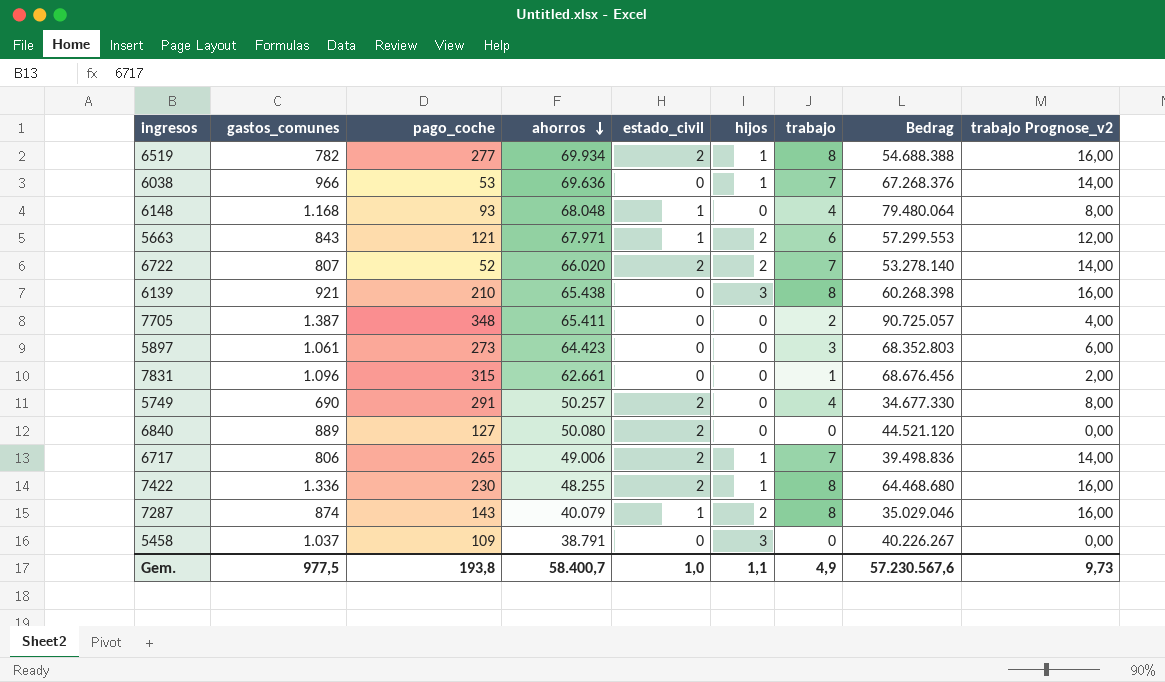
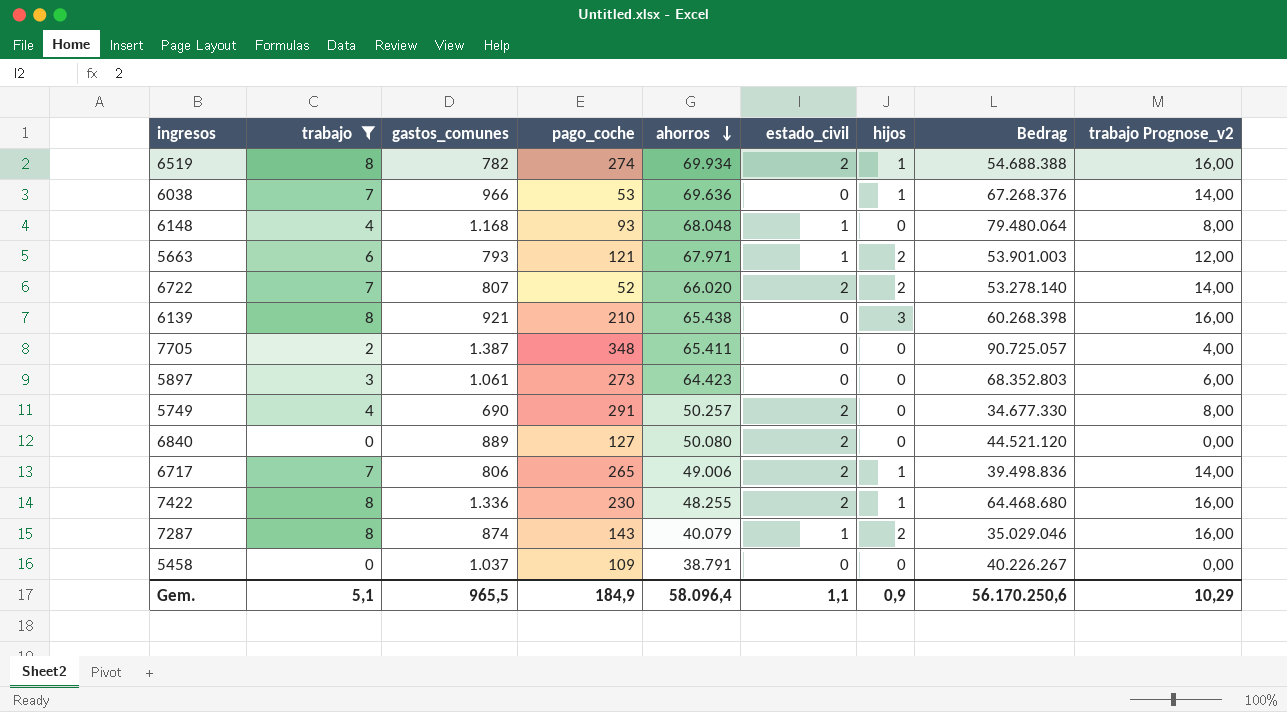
filter: none -> trabajo != 1
column trabajo | position: 7 -> 2
6519 | pago_coche: 277 -> 274
5663 | gastos_comunes: 843 -> 793
5663 | Bedrag: 57.299.553 -> 53.901.003
5458 | hijos: 3 -> 0
Gem. | trabajo: 4,9 -> 5,1
Gem. | gastos_comunes: 977,5 -> 965,5
Gem. | pago_coche: 193,8 -> 184,9
Gem. | ahorros: 58.400,7 -> 58.096,4
Gem. | estado_civil: 1,0 -> 1,1
Gem. | hijos: 1,1 -> 0,9
Gem. | Bedrag: 57.230.567,6 -> 56.170.250,6
Gem. | trabajo Prognose_v2: 9,73 -> 10,29

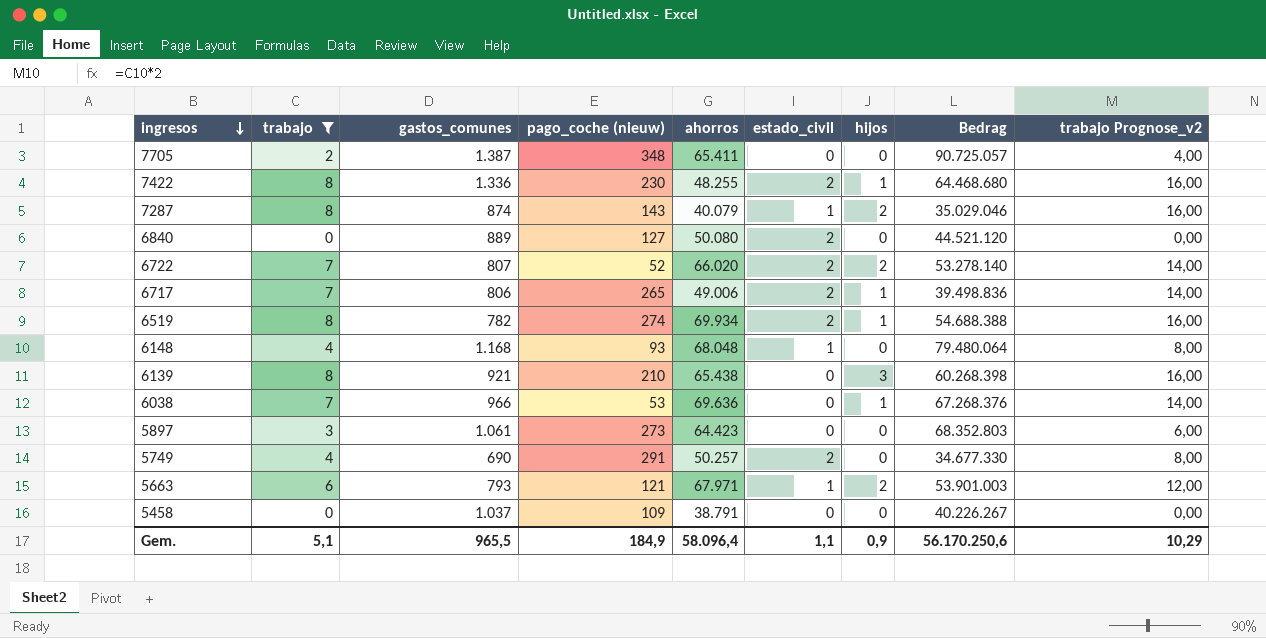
row order: ahorros descending -> ingresos descending
column name: pago_coche -> pago_coche (nieuw)

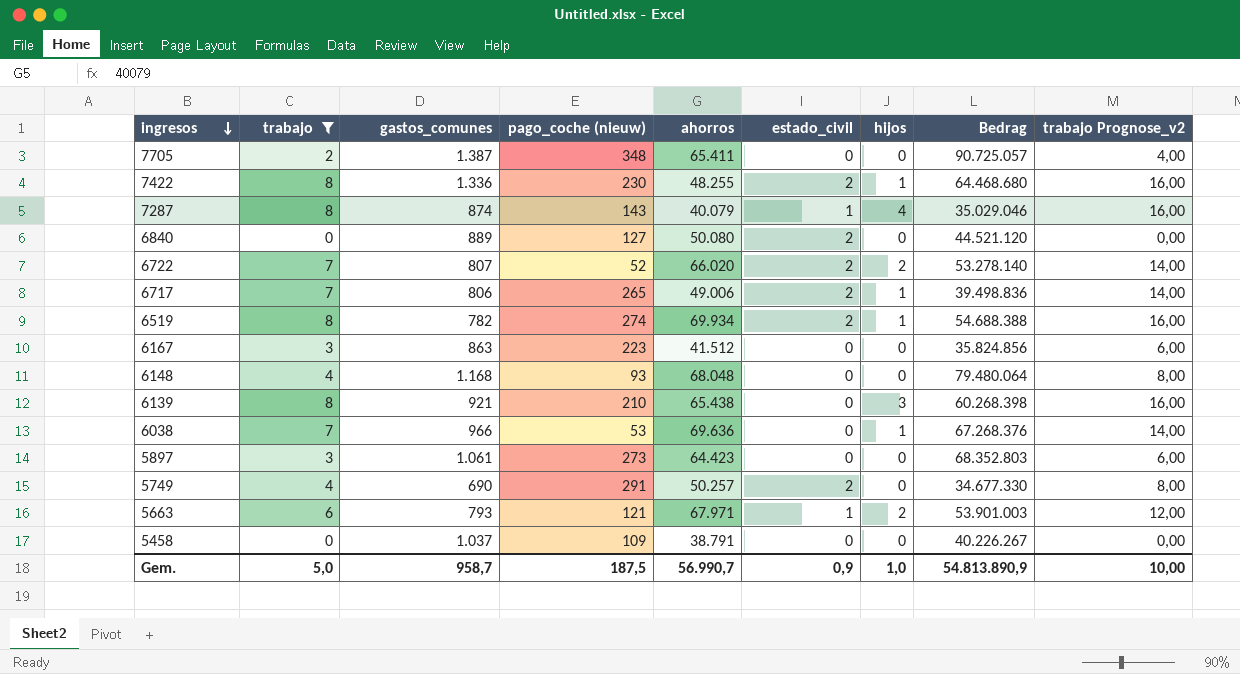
7287 | hijos: 2 -> 4
row 6167: none -> 3 | 863 | 223 | 41.512 | 0 | 0 | 35.824.856 | 6,00
6148 | estado_civil: 1 -> 0
Gem. | trabajo: 5,1 -> 5,0
Gem. | gastos_comunes: 965,5 -> 958,7
Gem. | pago_coche (nieuw): 184,9 -> 187,5
Gem. | ahorros: 58.096,4 -> 56.990,7
Gem. | estado_civil: 1,1 -> 0,9
Gem. | hijos: 0,9 -> 1,0
Gem. | Bedrag: 56.170.250,6 -> 54.813.890,9
Gem. | trabajo Prognose_v2: 10,29 -> 10,00

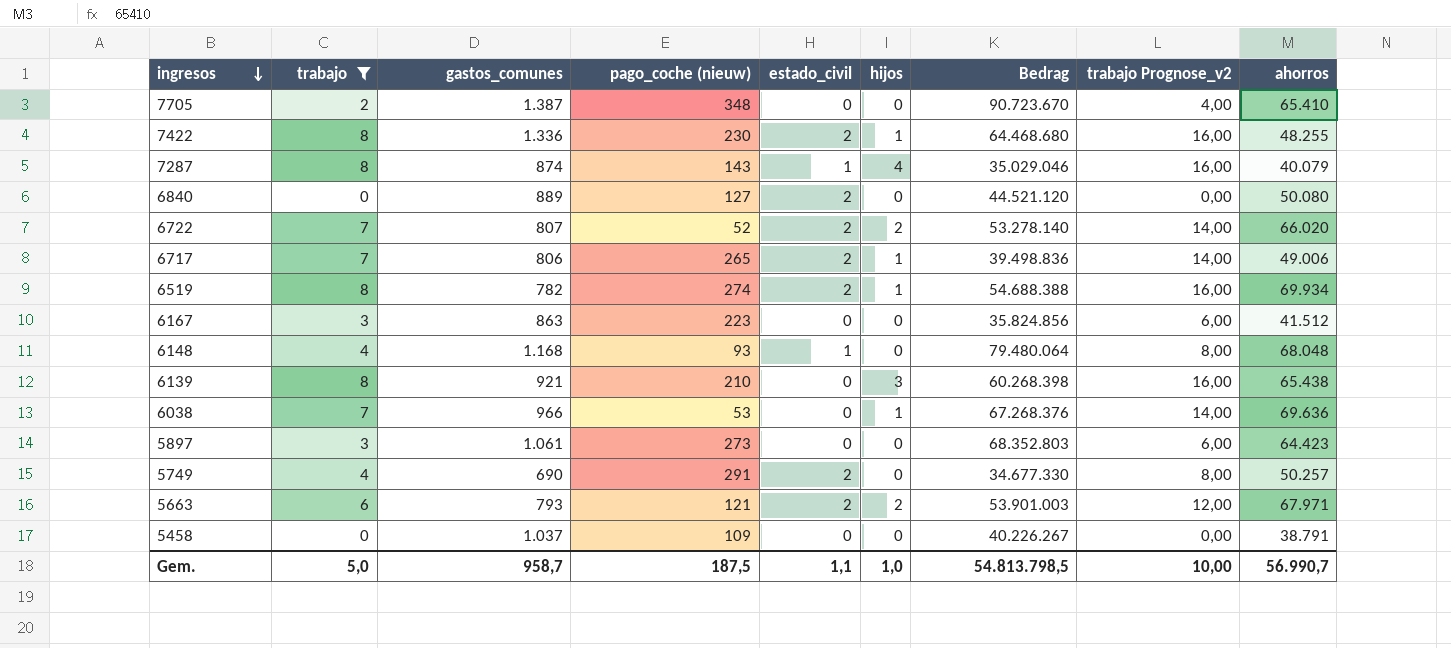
column ahorros | position: 5 -> 9
7705 | Bedrag: 90.725.057 -> 90.723.670
7705 | ahorros: 65.411 -> 65.410
6148 | estado_civil: 0 -> 1
5663 | estado_civil: 1 -> 2
Gem. | estado_civil: 0,9 -> 1,1
Gem. | Bedrag: 54.813.890,9 -> 54.813.798,5

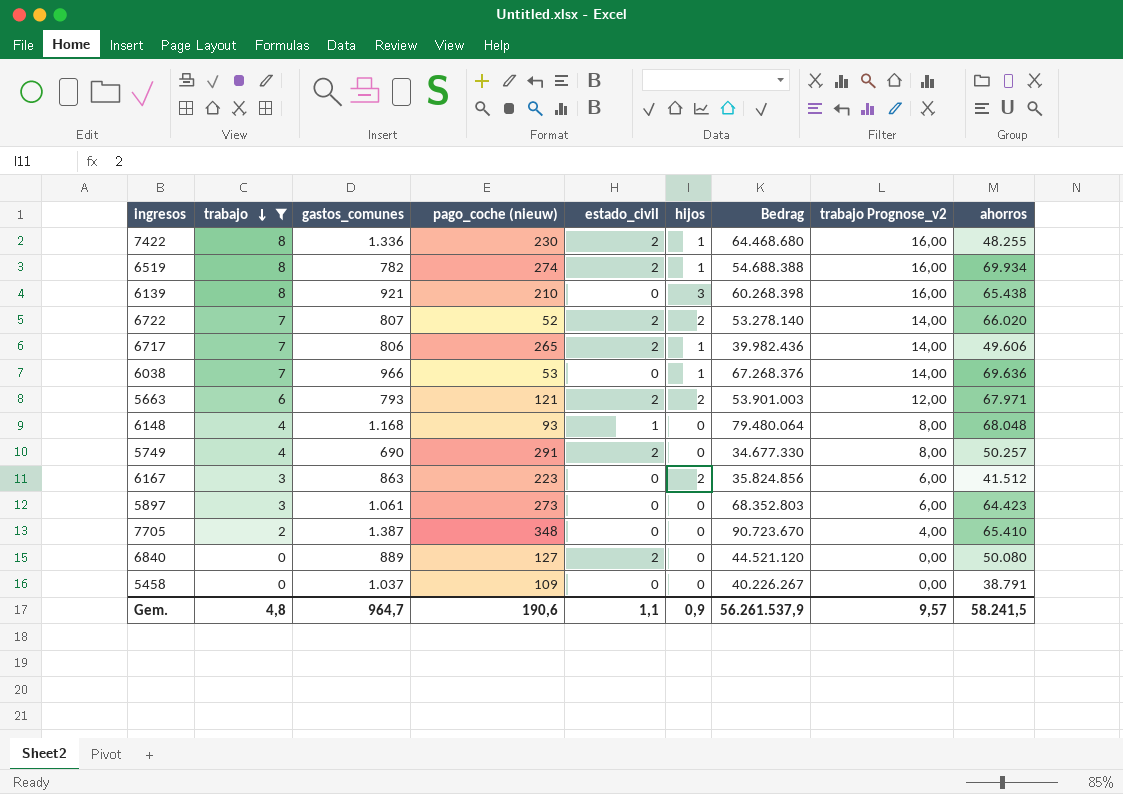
row order: ingresos descending -> trabajo descending
row 7287: 8 | 874 | 143 | 1 | 4 | 35.029.046 | 16,00 | 40.079 -> none
6717 | Bedrag: 39.498.836 -> 39.982.436
6717 | ahorros: 49.006 -> 49.606
6167 | hijos: 0 -> 2
Gem. | trabajo: 5,0 -> 4,8
Gem. | gastos_comunes: 958,7 -> 964,7
Gem. | pago_coche (nieuw): 187,5 -> 190,6
Gem. | hijos: 1,0 -> 0,9
Gem. | Bedrag: 54.813.798,5 -> 56.261.537,9
Gem. | trabajo Prognose_v2: 10,00 -> 9,57
Gem. | ahorros: 56.990,7 -> 58.241,5

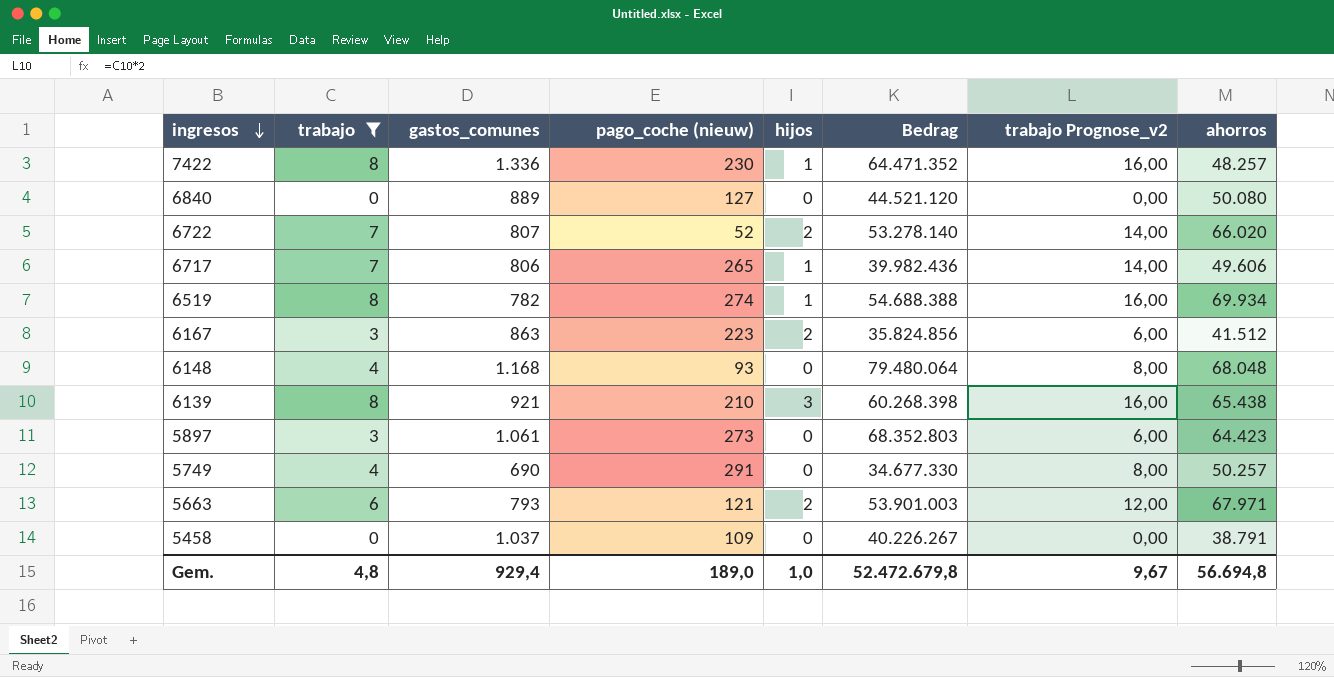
row order: trabajo descending -> ingresos descending
column estado_civil | position: 5 -> none
row 6038: 7 | 966 | 53 | 0 | 1 | 67.268.376 | 14,00 | 69.636 -> none
row 7705: 2 | 1.387 | 348 | 0 | 0 | 90.723.670 | 4,00 | 65.410 -> none
7422 | Bedrag: 64.468.680 -> 64.471.352
7422 | ahorros: 48.255 -> 48.257
Gem. | gastos_comunes: 964,7 -> 929,4
Gem. | pago_coche (nieuw): 190,6 -> 189,0
Gem. | hijos: 0,9 -> 1,0
Gem. | Bedrag: 56.261.537,9 -> 52.472.679,8
Gem. | trabajo Prognose_v2: 9,57 -> 9,67
Gem. | ahorros: 58.241,5 -> 56.694,8

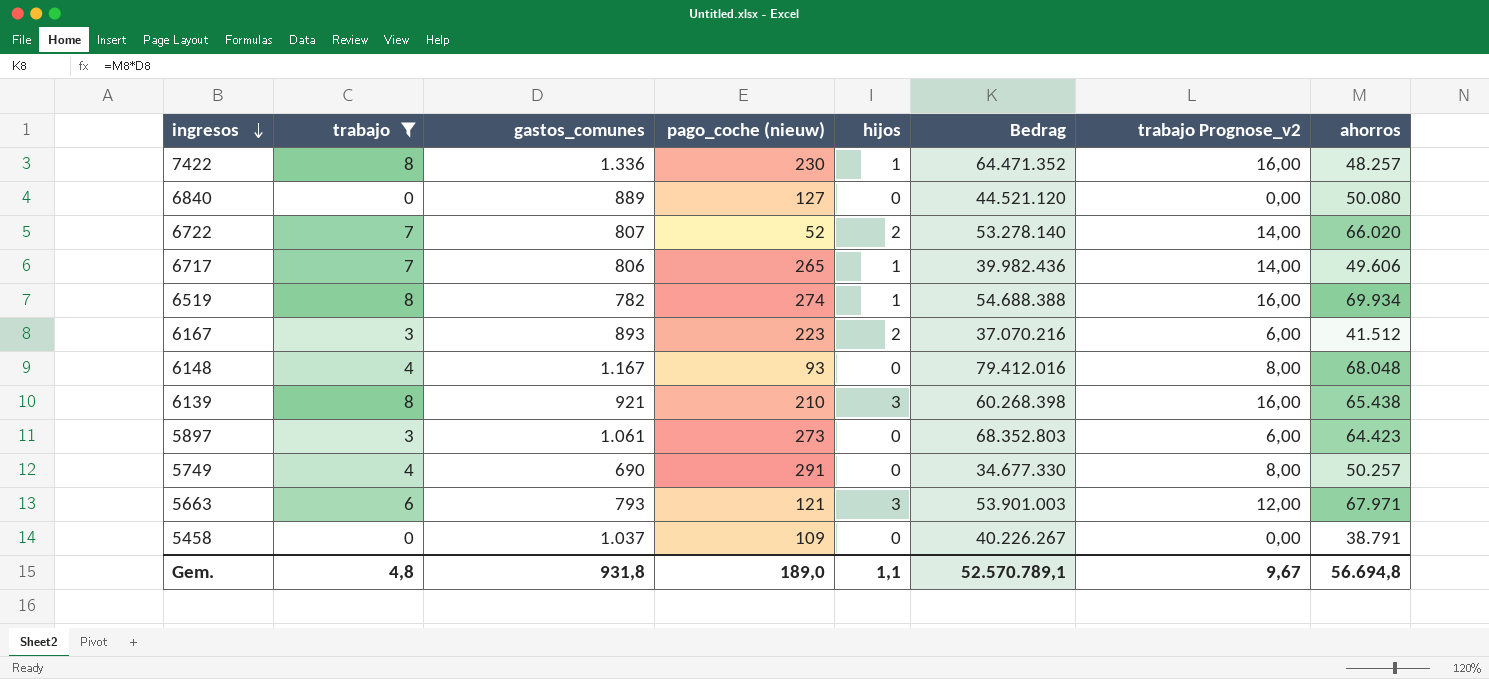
6167 | gastos_comunes: 863 -> 893
6167 | Bedrag: 35.824.856 -> 37.070.216
6148 | gastos_comunes: 1.168 -> 1.167
6148 | Bedrag: 79.480.064 -> 79.412.016
5663 | hijos: 2 -> 3
Gem. | gastos_comunes: 929,4 -> 931,8
Gem. | hijos: 1,0 -> 1,1
Gem. | Bedrag: 52.472.679,8 -> 52.570.789,1

